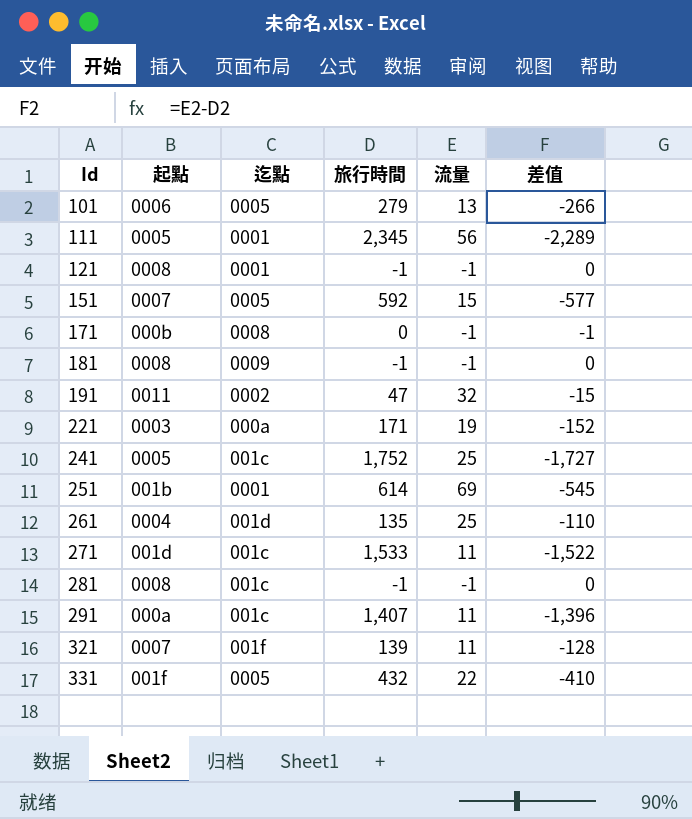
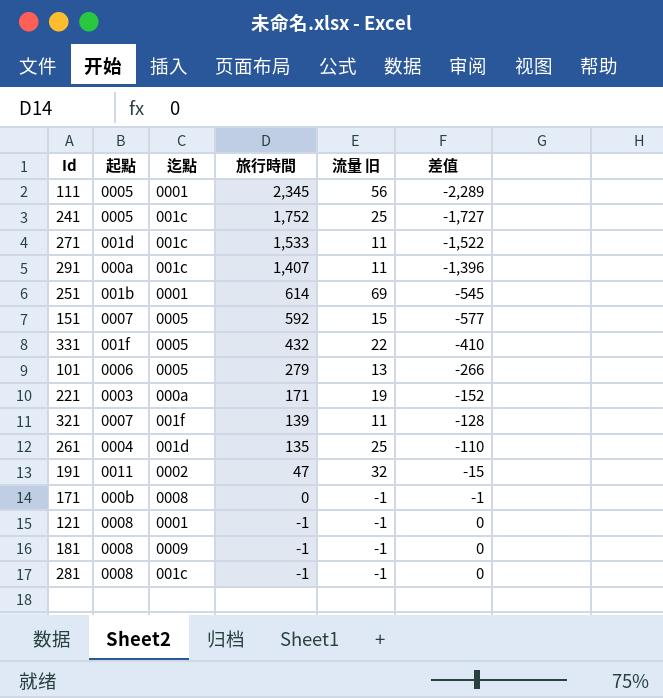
row order: Id ascending -> 旅行時間 descending
column name: 流量 -> 流量 旧

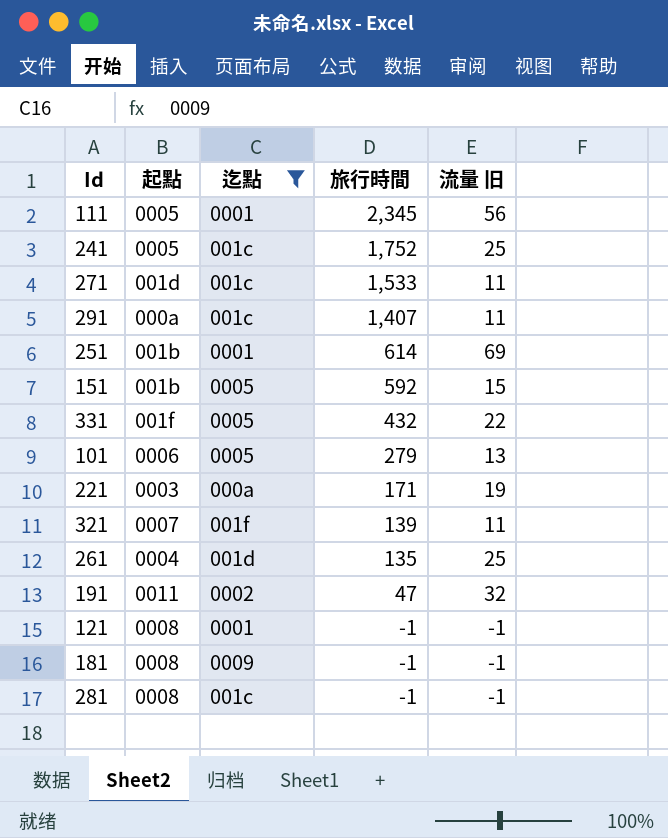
filter: none -> 迄點 != 0008
column 差值 | formula: [流量 旧] - [旅行時間] -> none
151 | 起點: 0007 -> 001b

